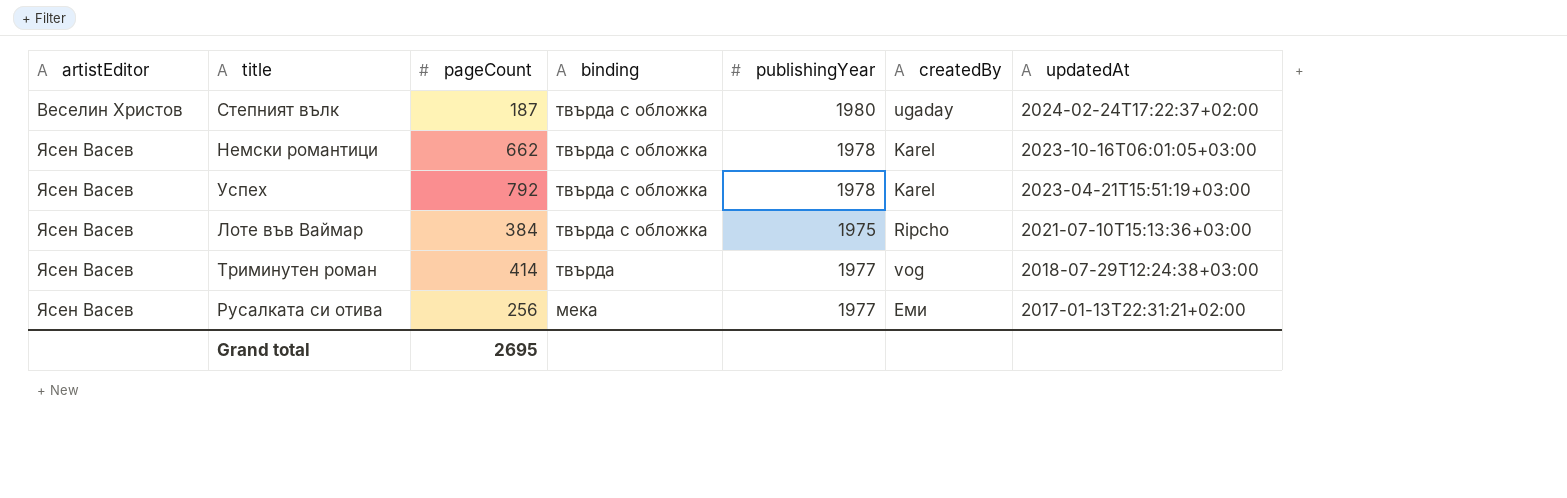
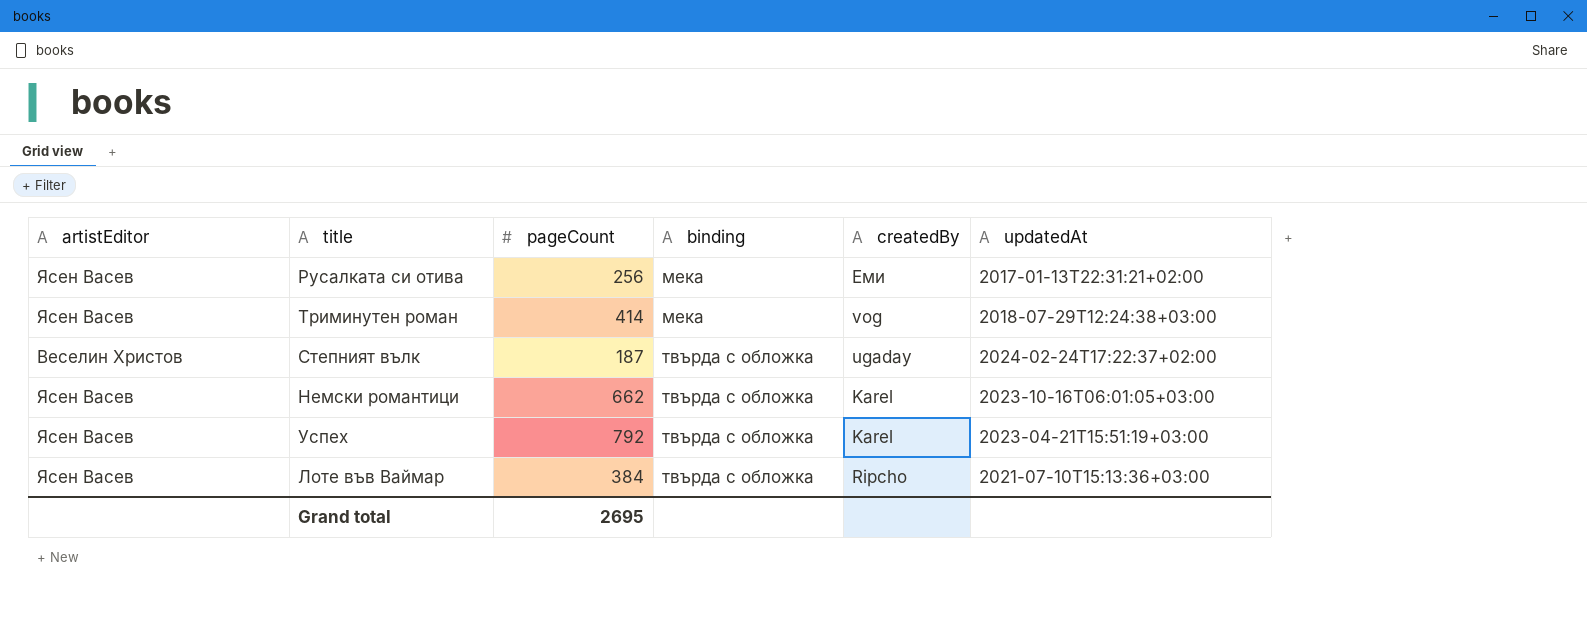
row order: artistEditor ascending -> binding ascending
column publishingYear | position: 5 -> none
Триминутен роман | binding: твърда -> мека

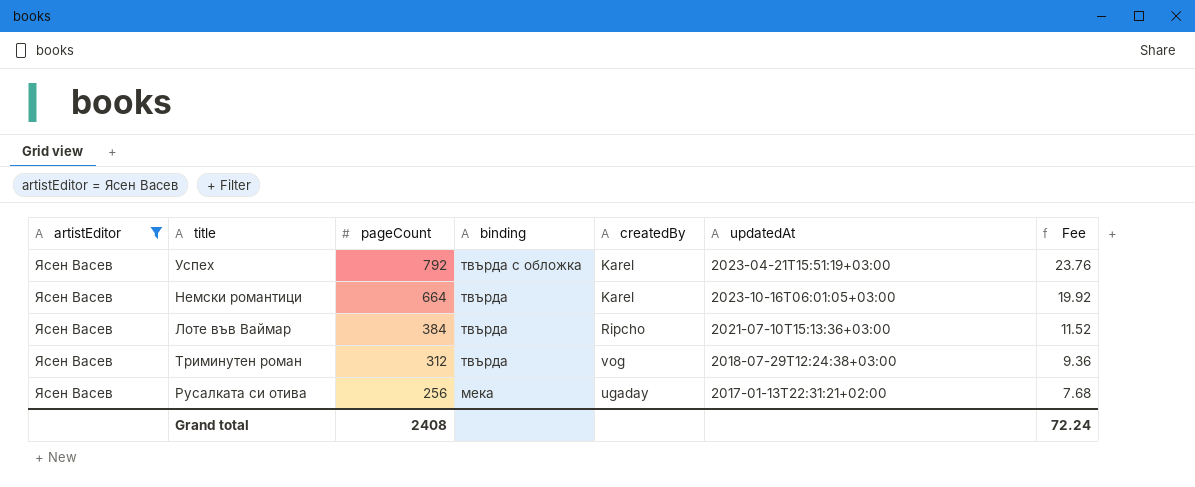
filter: none -> artistEditor = Ясен Васев
row order: binding ascending -> pageCount descending
column Fee | formula: none -> [pageCount] * 0.03
Немски романтици | pageCount: 662 -> 664
Немски романтици | binding: твърда с обложка -> твърда
Лоте във Ваймар | binding: твърда с обложка -> твърда
Триминутен роман | pageCount: 414 -> 312
Триминутен роман | binding: мека -> твърда
Русалката си отива | createdBy: Еми -> ugaday
Grand total | pageCount: 2695 -> 2408

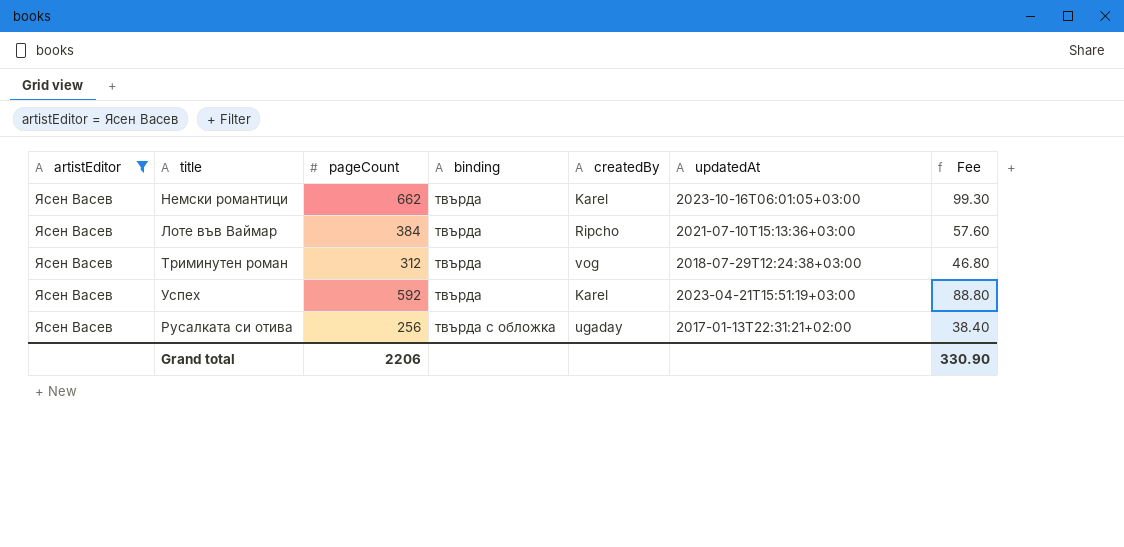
row order: pageCount descending -> binding ascending
column Fee | formula: [pageCount] * 0.03 -> [pageCount] * 0.15
Немски романтици | pageCount: 664 -> 662
Успех | pageCount: 792 -> 592
Успех | binding: твърда с обложка -> твърда
Русалката си отива | binding: мека -> твърда с обложка
Grand total | pageCount: 2408 -> 2206
Grand total | Fee: 72.24 -> 330.90

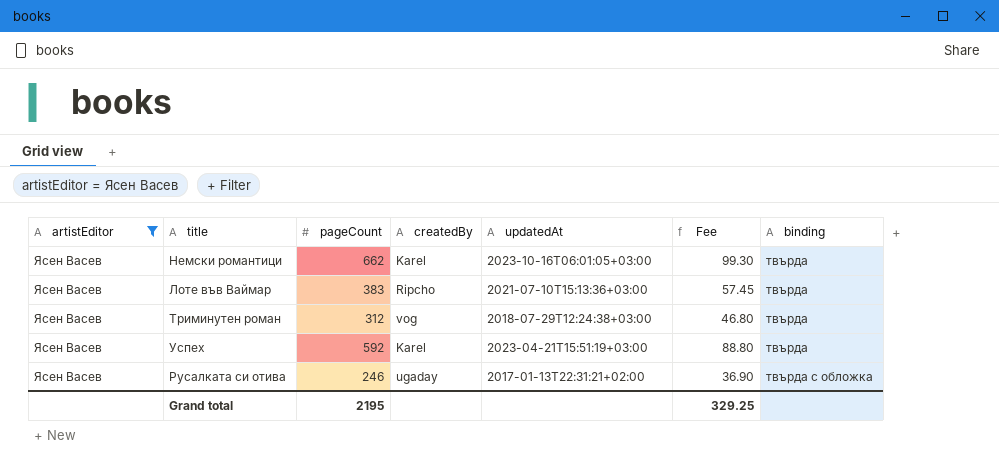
column binding | position: 4 -> 7
Лоте във Ваймар | pageCount: 384 -> 383
Лоте във Ваймар | Fee: 57.60 -> 57.45
Русалката си отива | pageCount: 256 -> 246
Русалката си отива | Fee: 38.40 -> 36.90
Grand total | pageCount: 2206 -> 2195
Grand total | Fee: 330.90 -> 329.25

